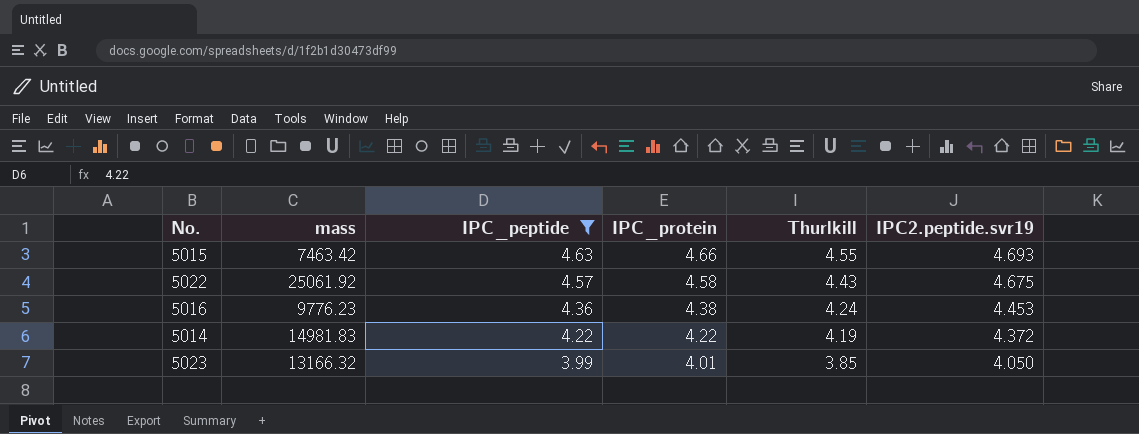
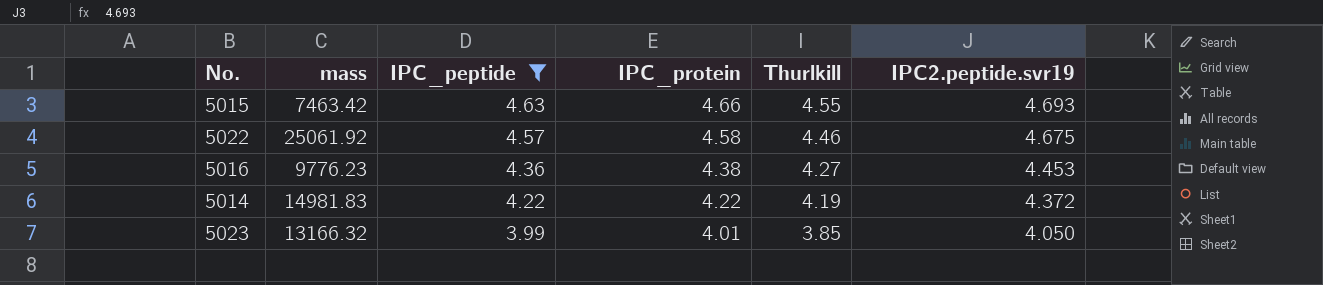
5022 | Thurlkill: 4.43 -> 4.46
5016 | Thurlkill: 4.24 -> 4.27

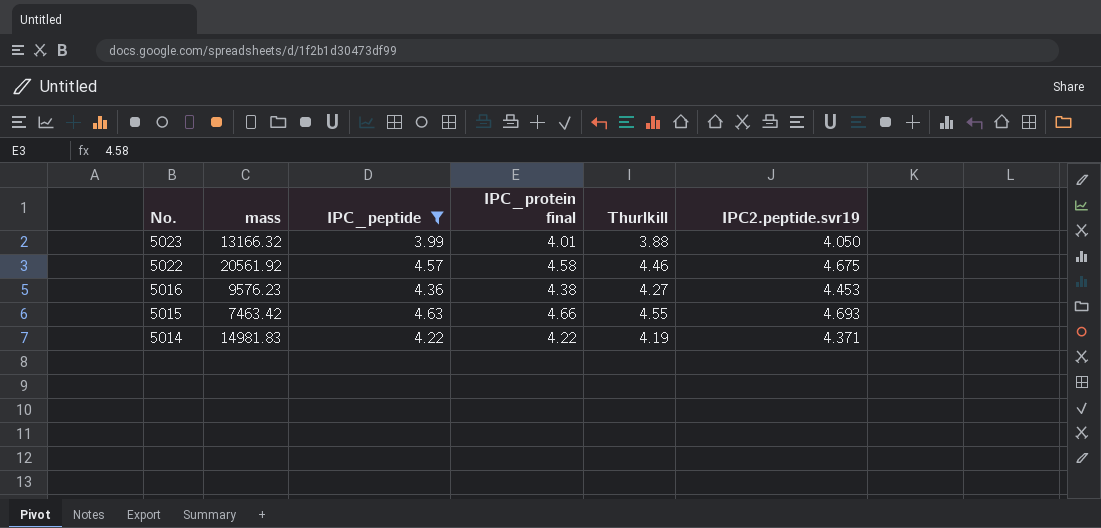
row order: IPC_peptide descending -> No. descending
column name: IPC_protein -> IPC_protein final
5023 | Thurlkill: 3.85 -> 3.88
5022 | mass: 25061.92 -> 20561.92
5016 | mass: 9776.23 -> 9576.23
5014 | IPC2.peptide.svr19: 4.372 -> 4.371

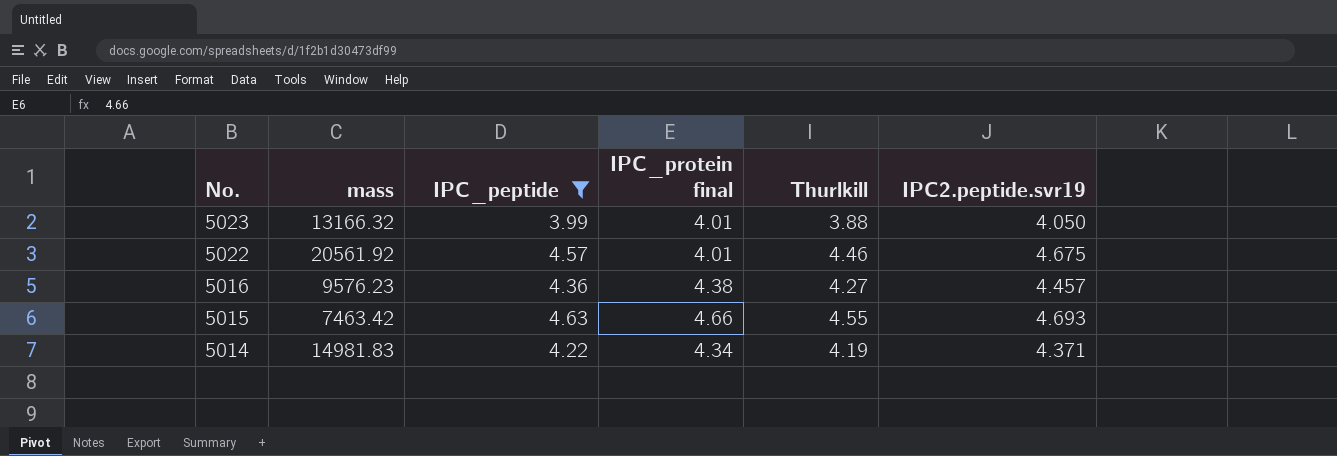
5022 | IPC_protein final: 4.58 -> 4.01
5016 | IPC2.peptide.svr19: 4.453 -> 4.457
5014 | IPC_protein final: 4.22 -> 4.34

